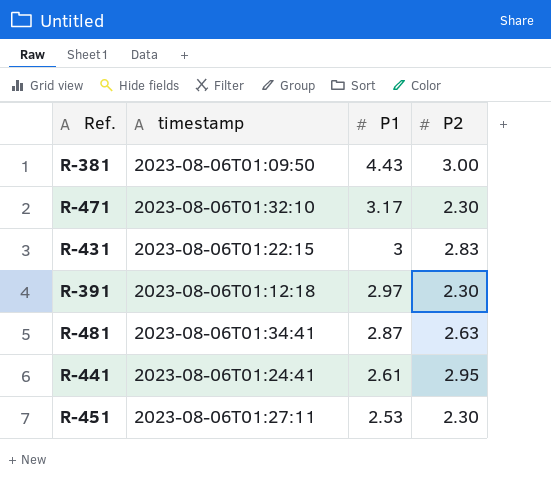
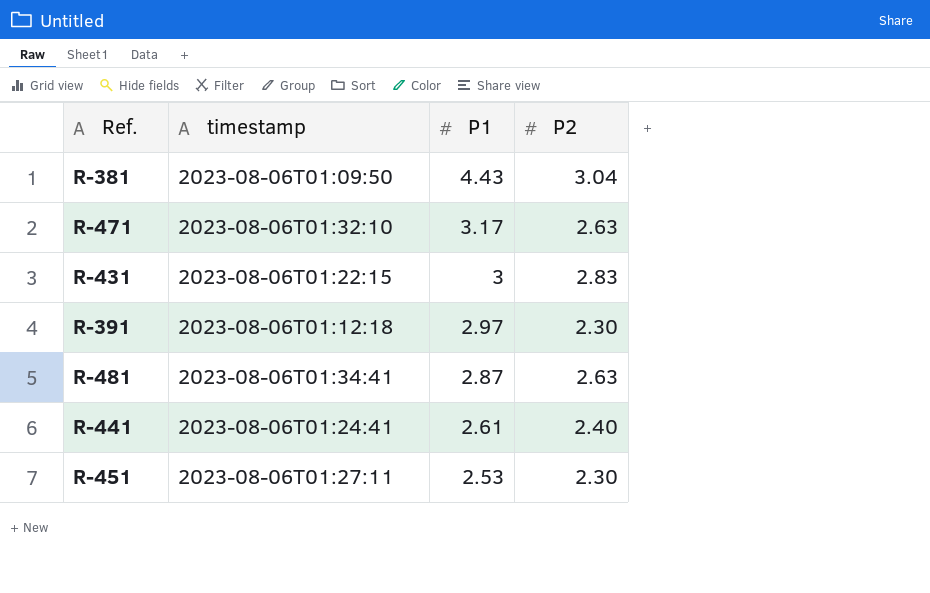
R-381 | P2: 3.00 -> 3.04
R-471 | P2: 2.30 -> 2.63
R-441 | P2: 2.95 -> 2.40

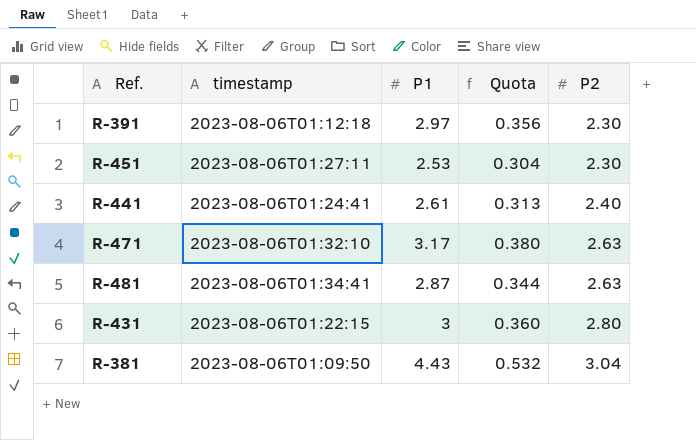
row order: P1 descending -> P2 ascending
column Quota | formula: none -> [P1] * 0.12
R-431 | P2: 2.83 -> 2.80

